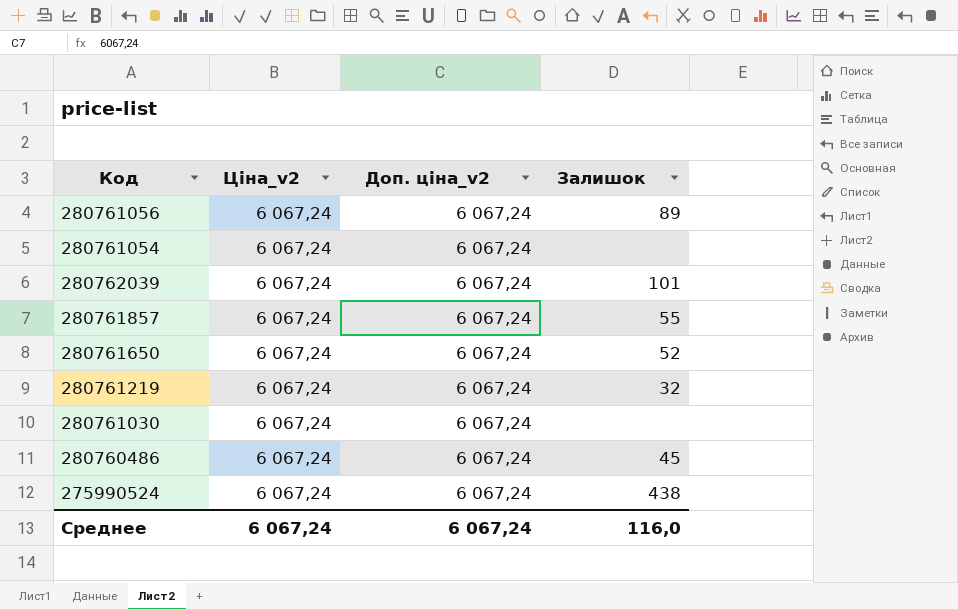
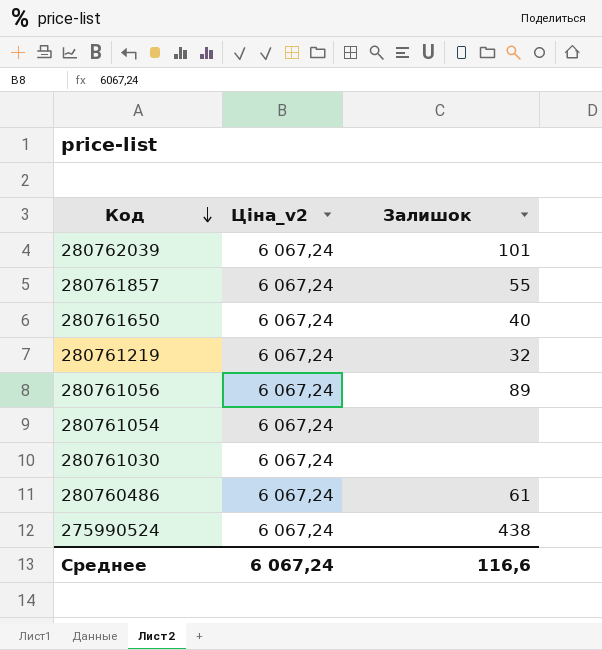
row order: none -> Код descending
column Доп. ціна_v2 | position: 3 -> none
280761650 | Залишок: 52 -> 40
280760486 | Залишок: 45 -> 61
Среднее | Залишок: 116,0 -> 116,6

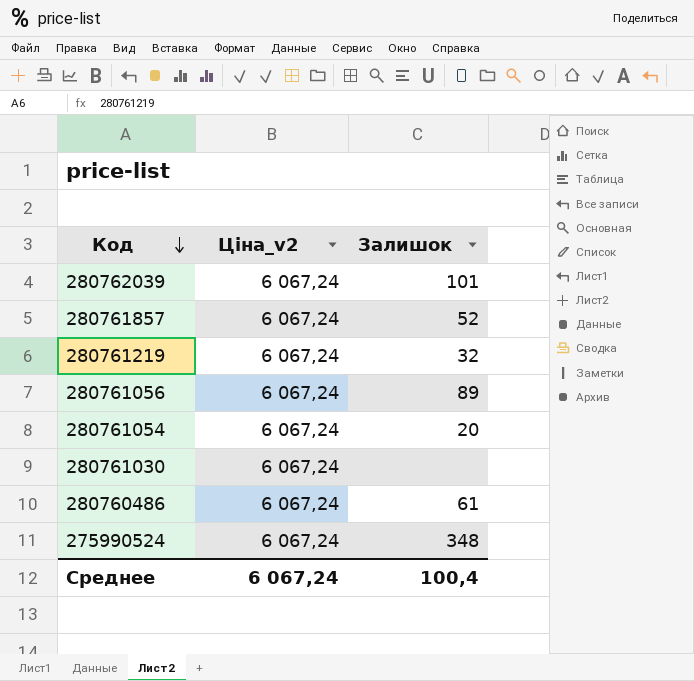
row 280761650: 6 067,24 | 40 -> none
280761857 | Залишок: 55 -> 52
280761054 | Залишок: none -> 20
275990524 | Залишок: 438 -> 348
Среднее | Залишок: 116,6 -> 100,4

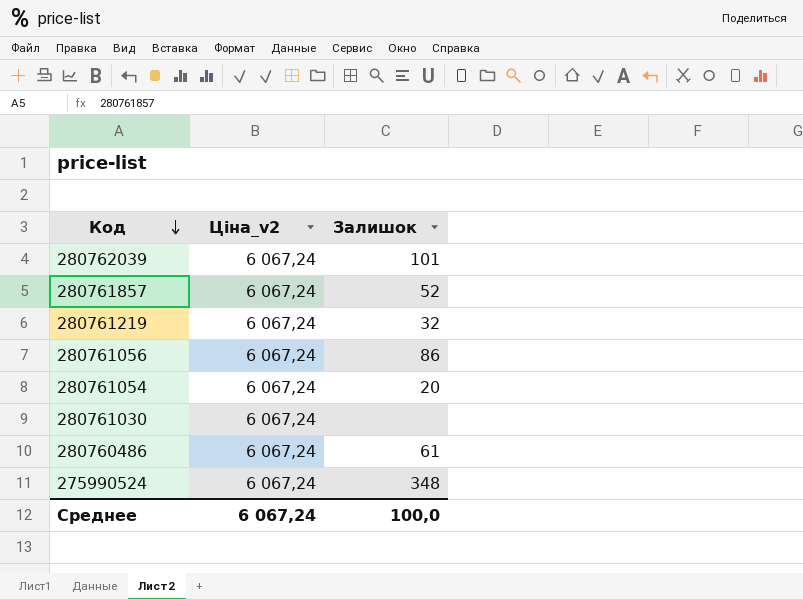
280761056 | Залишок: 89 -> 86
Среднее | Залишок: 100,4 -> 100,0

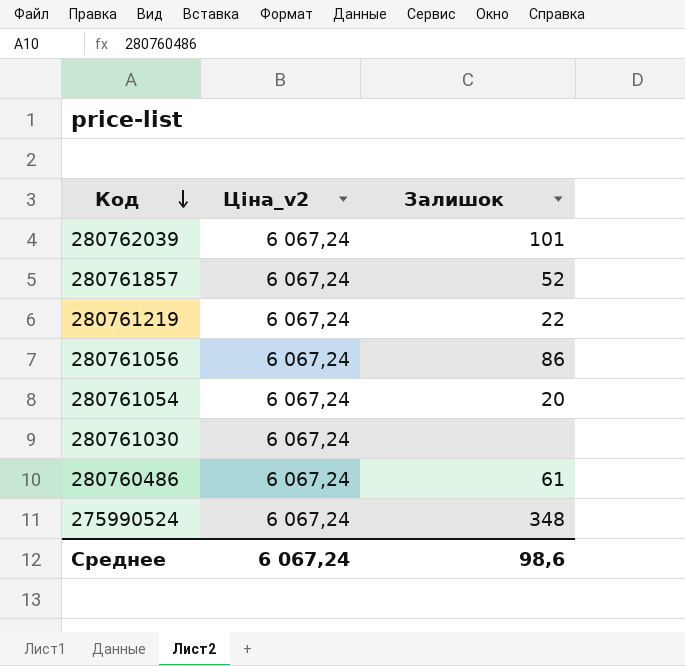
280761219 | Залишок: 32 -> 22
Среднее | Залишок: 100,0 -> 98,6

